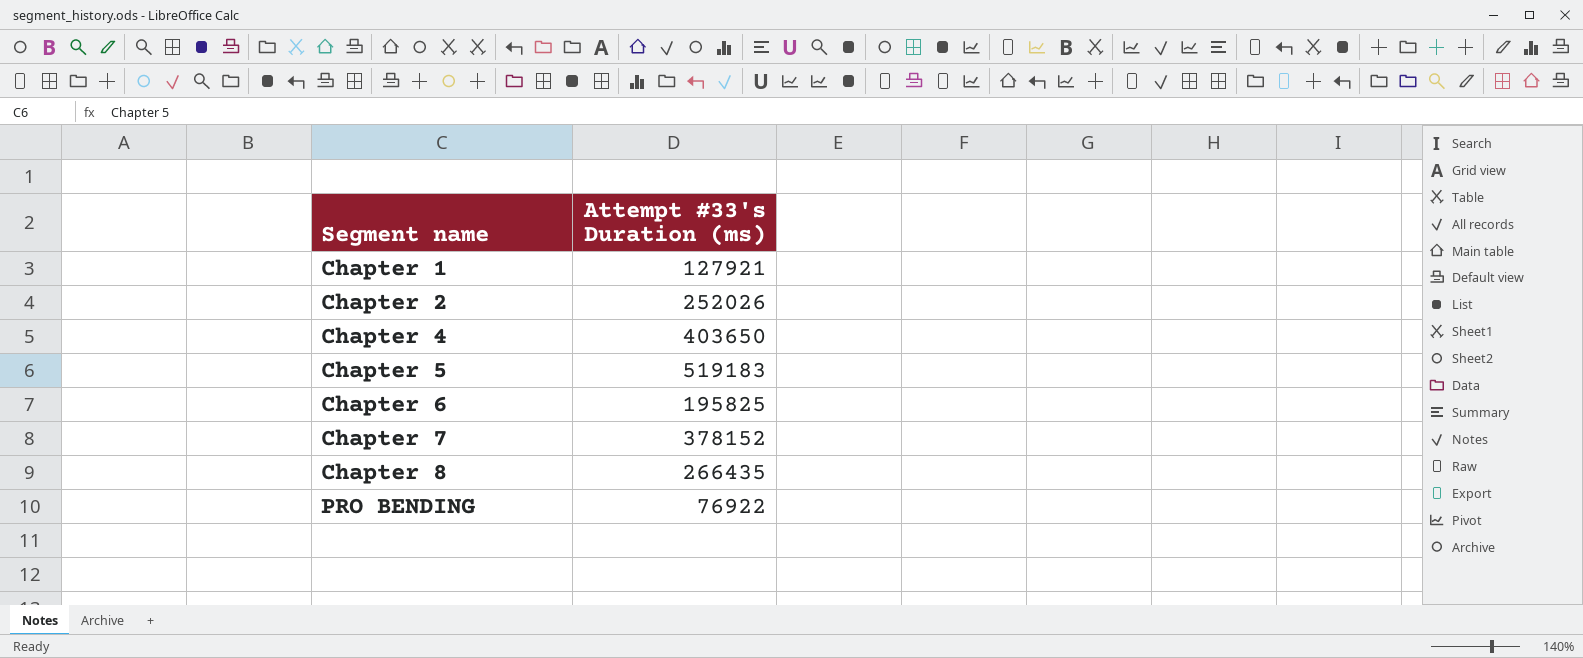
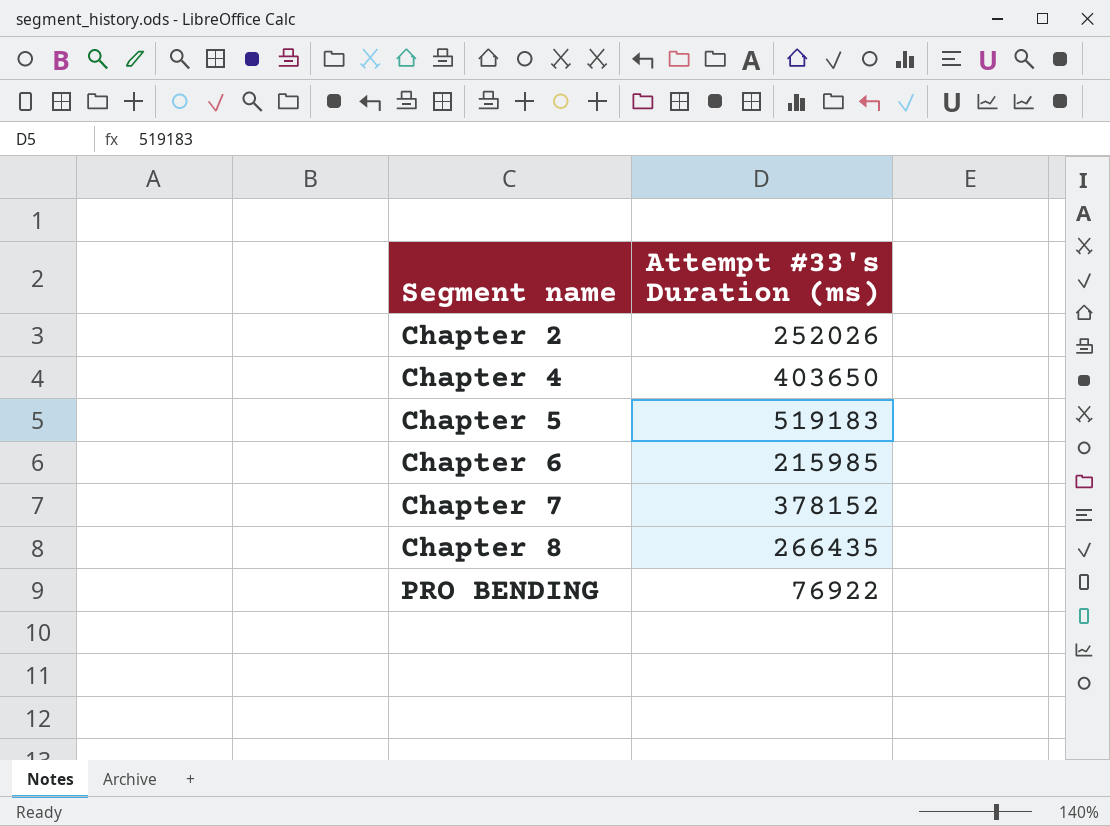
row Chapter 1: 127921 -> none
Chapter 6 | Attempt #33's Duration (ms): 195825 -> 215985

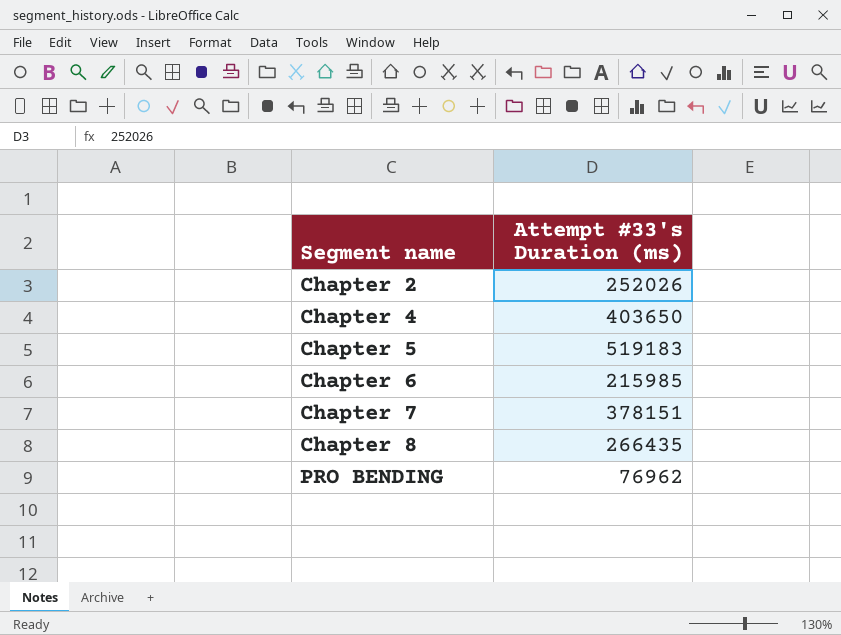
Chapter 7 | Attempt #33's Duration (ms): 378152 -> 378151
PRO BENDING | Attempt #33's Duration (ms): 76922 -> 76962

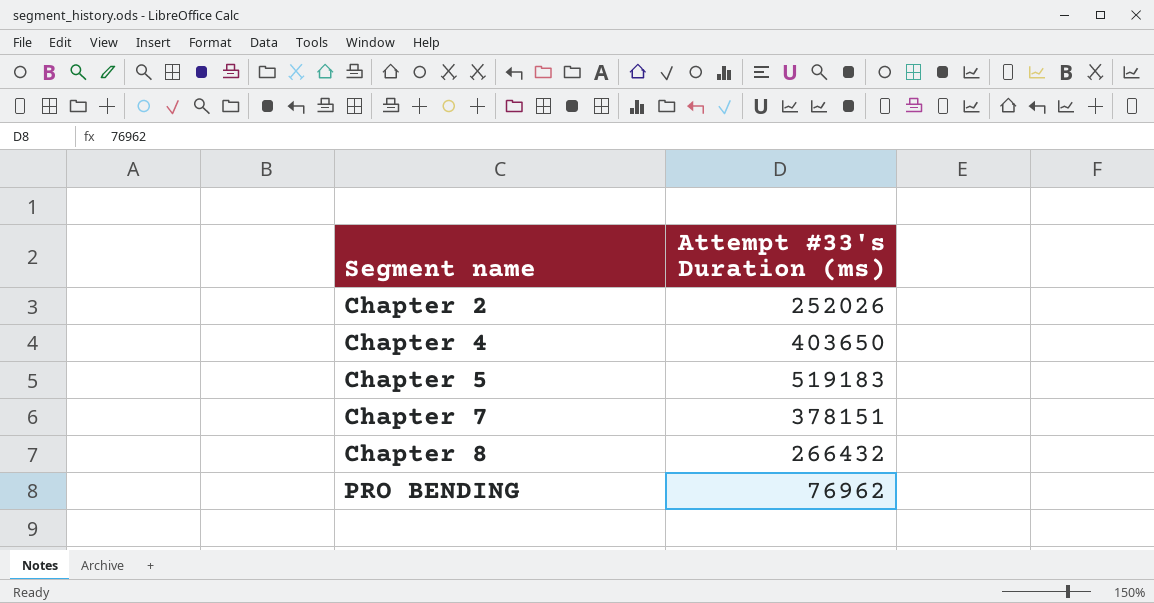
row Chapter 6: 215985 -> none
Chapter 8 | Attempt #33's Duration (ms): 266435 -> 266432

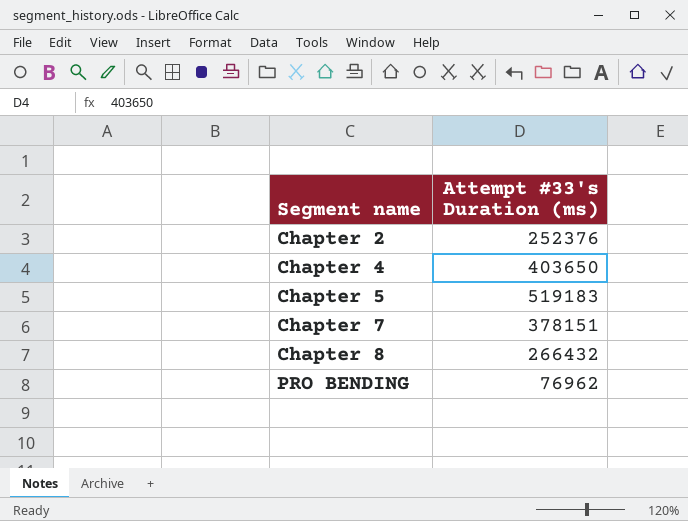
Chapter 2 | Attempt #33's Duration (ms): 252026 -> 252376

